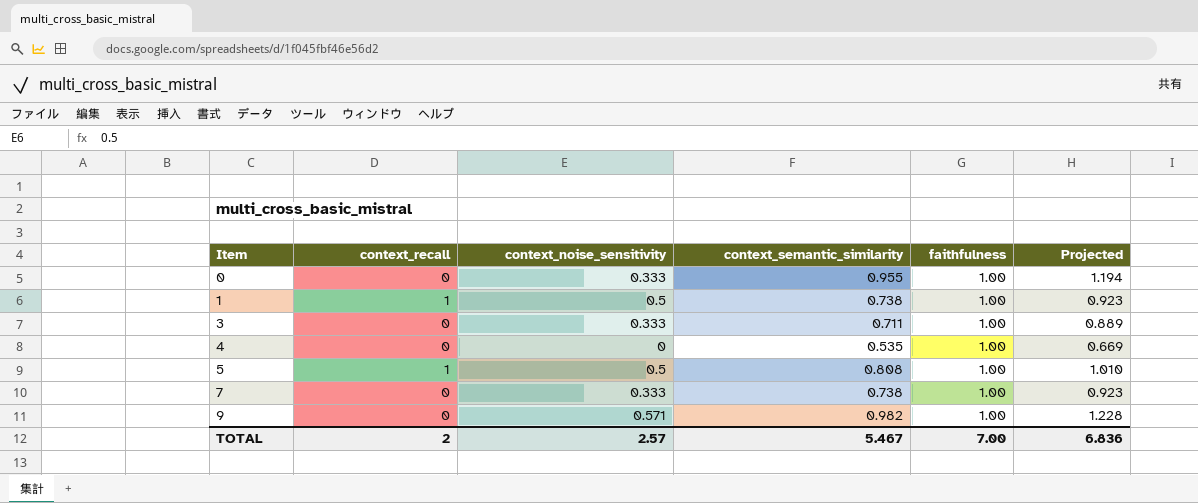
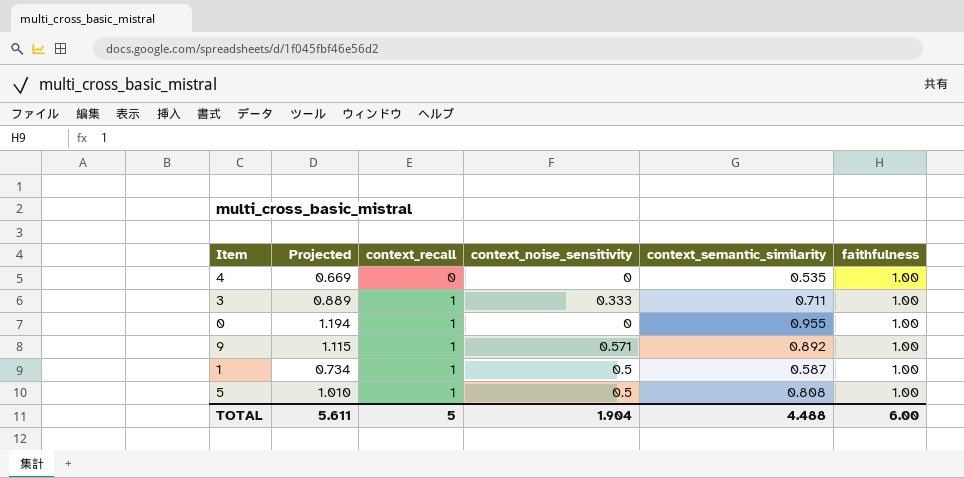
row order: Item ascending -> context_recall ascending
column Projected | position: 6 -> 2
row 7: 0 | 0.333 | 0.738 | 1.00 | 0.923 -> none
3 | context_recall: 0 -> 1
0 | context_recall: 0 -> 1
0 | context_noise_sensitivity: 0.333 -> 0
9 | Projected: 1.228 -> 1.115
9 | context_recall: 0 -> 1
9 | context_semantic_similarity: 0.982 -> 0.892
1 | Projected: 0.923 -> 0.734
1 | context_semantic_similarity: 0.738 -> 0.587
TOTAL | Projected: 6.836 -> 5.611
TOTAL | context_recall: 2 -> 5
TOTAL | context_noise_sensitivity: 2.57 -> 1.904
TOTAL | context_semantic_similarity: 5.467 -> 4.488
TOTAL | faithfulness: 7.00 -> 6.00

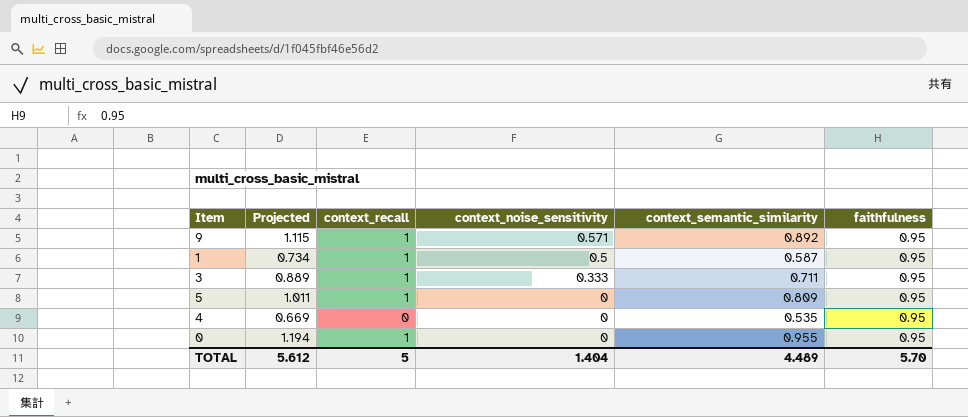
row order: context_recall ascending -> context_noise_sensitivity descending
9 | faithfulness: 1.00 -> 0.95
1 | faithfulness: 1.00 -> 0.95
3 | faithfulness: 1.00 -> 0.95
5 | Projected: 1.010 -> 1.011
5 | context_noise_sensitivity: 0.5 -> 0
5 | context_semantic_similarity: 0.808 -> 0.809
5 | faithfulness: 1.00 -> 0.95
4 | faithfulness: 1.00 -> 0.95
0 | faithfulness: 1.00 -> 0.95
TOTAL | Projected: 5.611 -> 5.612
TOTAL | context_noise_sensitivity: 1.904 -> 1.404
TOTAL | context_semantic_similarity: 4.488 -> 4.489
TOTAL | faithfulness: 6.00 -> 5.70

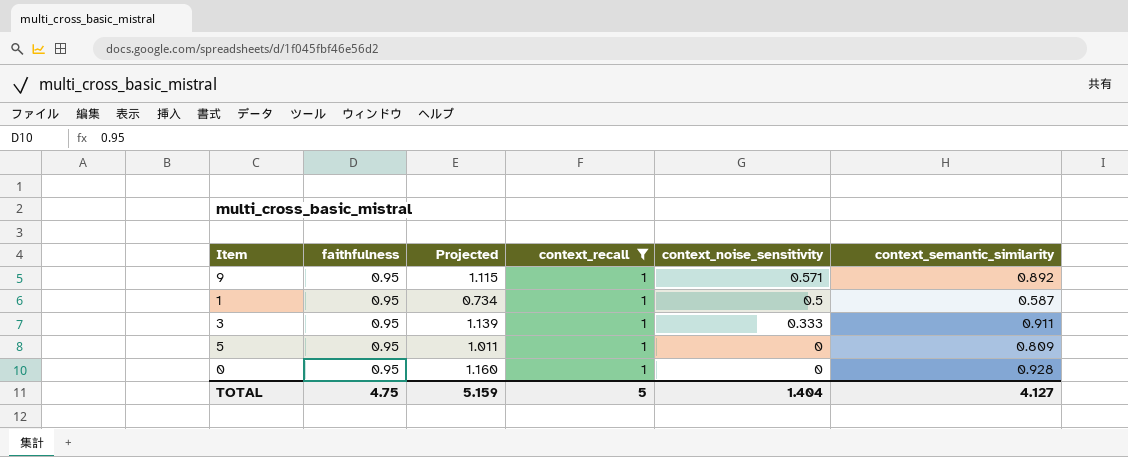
filter: none -> context_recall = 1
column faithfulness | position: 6 -> 2
3 | Projected: 0.889 -> 1.139
3 | context_semantic_similarity: 0.711 -> 0.911
0 | Projected: 1.194 -> 1.160
0 | context_semantic_similarity: 0.955 -> 0.928
TOTAL | faithfulness: 5.70 -> 4.75
TOTAL | Projected: 5.612 -> 5.159
TOTAL | context_semantic_similarity: 4.489 -> 4.127

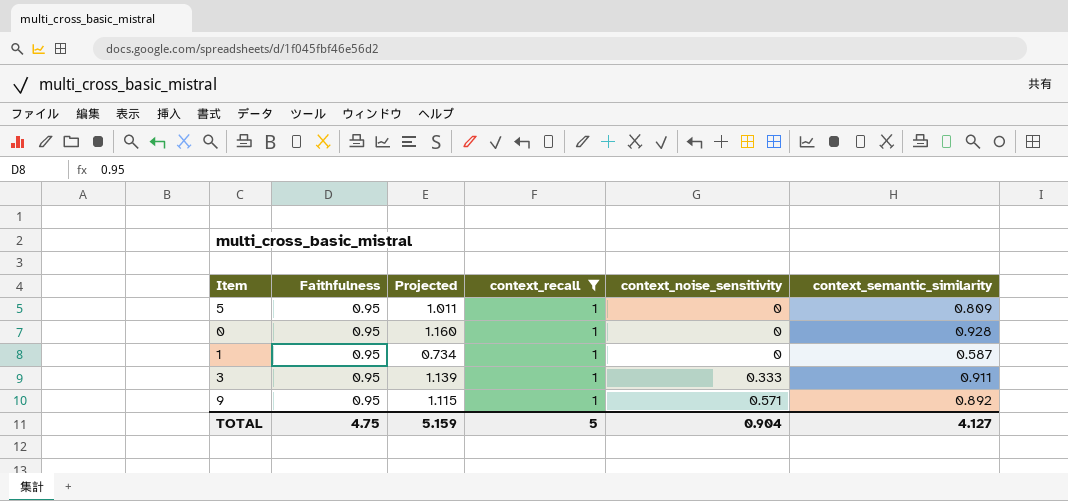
row order: context_noise_sensitivity descending -> context_noise_sensitivity ascending
column name: faithfulness -> Faithfulness
1 | context_noise_sensitivity: 0.5 -> 0
TOTAL | context_noise_sensitivity: 1.404 -> 0.904

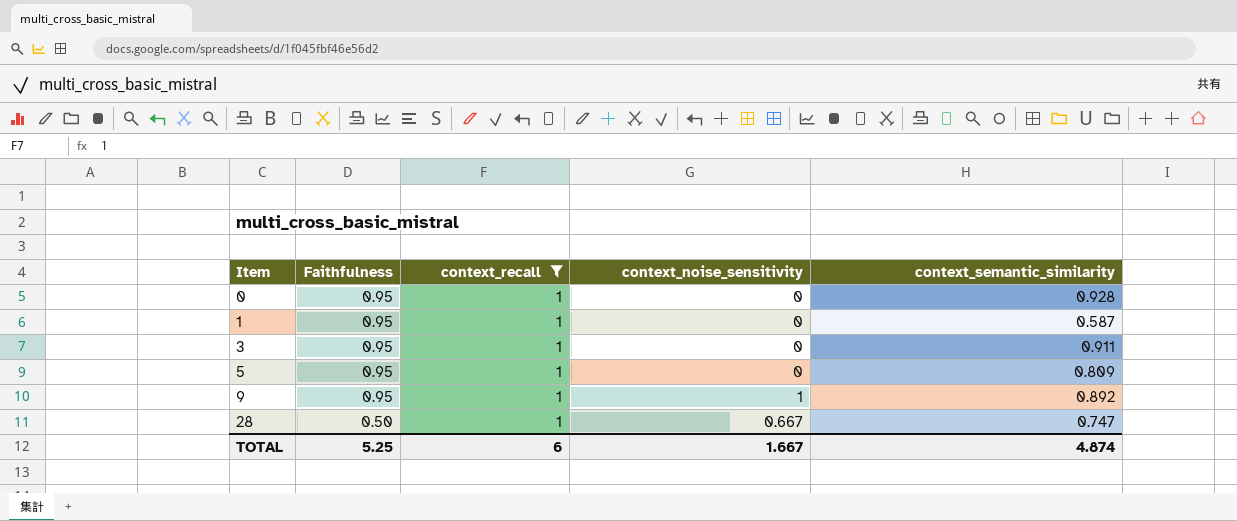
row order: context_noise_sensitivity ascending -> Item ascending
column Projected | formula: [context_semantic_similarity] * 1.25 -> none
3 | context_noise_sensitivity: 0.333 -> 0
9 | context_noise_sensitivity: 0.571 -> 1
row 28: none -> 0.50 | 1 | 0.667 | 0.747
TOTAL | Faithfulness: 4.75 -> 5.25
TOTAL | context_recall: 5 -> 6
TOTAL | context_noise_sensitivity: 0.904 -> 1.667
TOTAL | context_semantic_similarity: 4.127 -> 4.874

